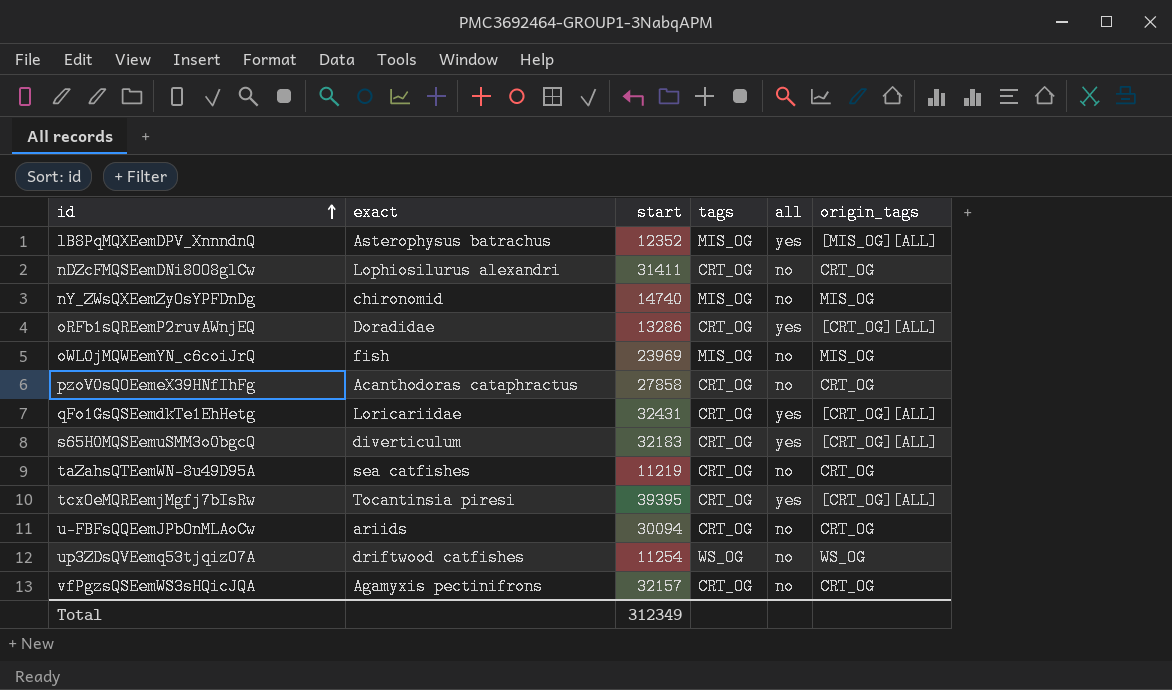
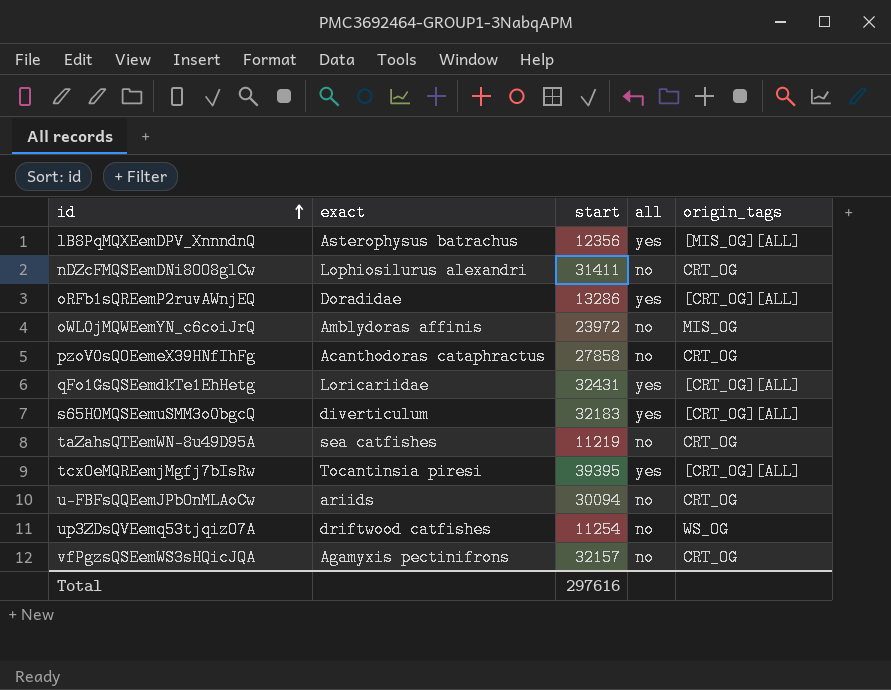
column tags | position: 4 -> none
row nY_ZWsQXEemZyOsYPFDnDg: chironomid | 14740 | MIS_OG | no | MIS_OG -> none
lB8PqMQXEemDPV_XnnndnQ | start: 12352 -> 12356
oWL0jMQWEemYN_c6coiJrQ | exact: fish -> Amblydoras affinis
oWL0jMQWEemYN_c6coiJrQ | start: 23969 -> 23972
Total | start: 312349 -> 297616

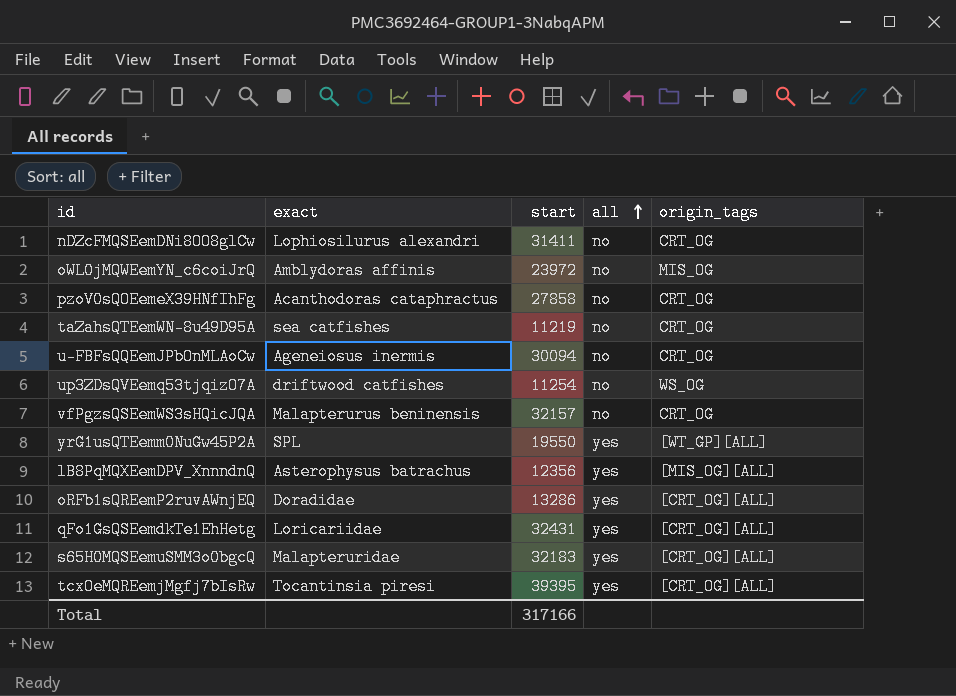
row order: id ascending -> all ascending
u-FBFsQQEemJPbOnMLAoCw | exact: ariids -> Ageneiosus inermis
vfPgzsQSEemWS3sHQicJQA | exact: Agamyxis pectinifrons -> Malapterurus beninensis
row yrG1usQTEemm0NuGw45P2A: none -> SPL | 19550 | yes | [WT_GP][ALL]
s65H0MQSEemuSMM3o0bgcQ | exact: diverticulum -> Malapteruridae
Total | start: 297616 -> 317166

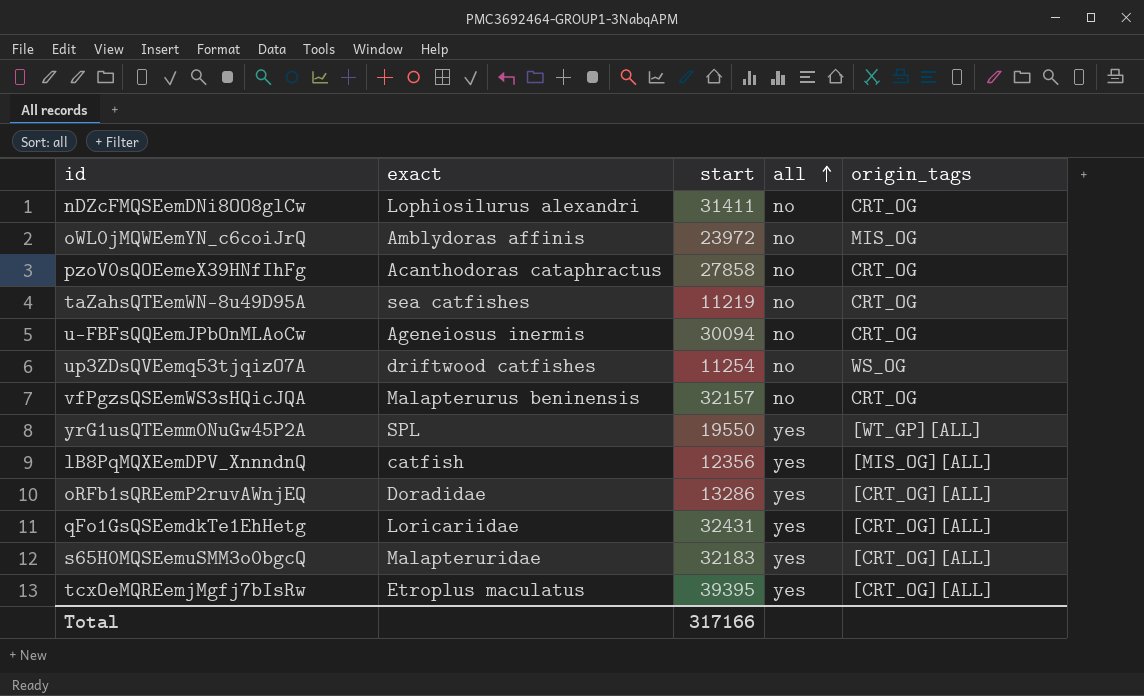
lB8PqMQXEemDPV_XnnndnQ | exact: Asterophysus batrachus -> catfish
tcxOeMQREemjMgfj7bIsRw | exact: Tocantinsia piresi -> Etroplus maculatus

